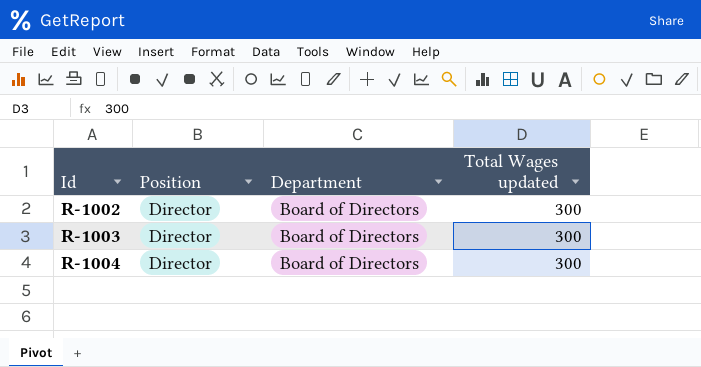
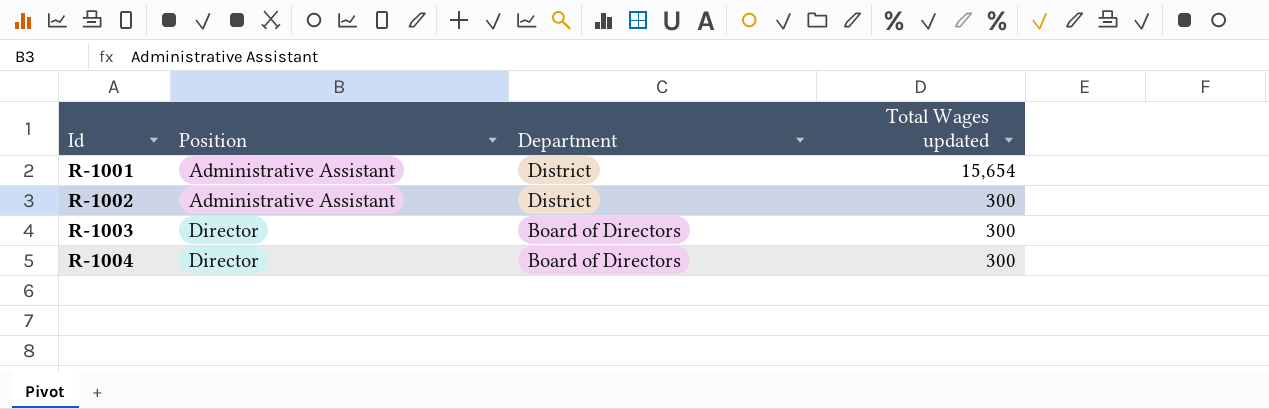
row R-1001: none -> Administrative Assistant | District | 15,654
R-1002 | Position: Director -> Administrative Assistant
R-1002 | Department: Board of Directors -> District

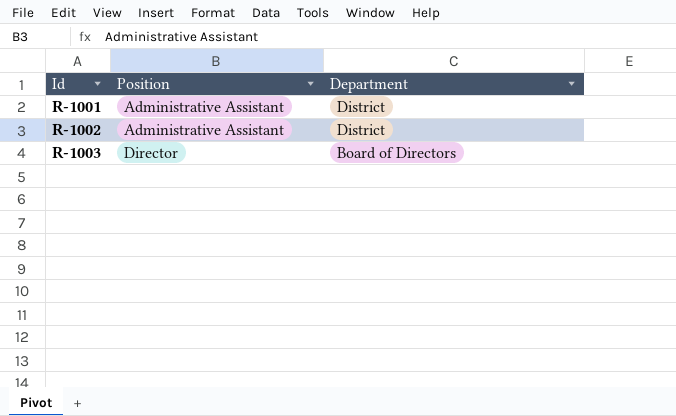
column Total Wages updated | position: 4 -> none
row R-1004: Director | Board of Directors | 300 -> none

